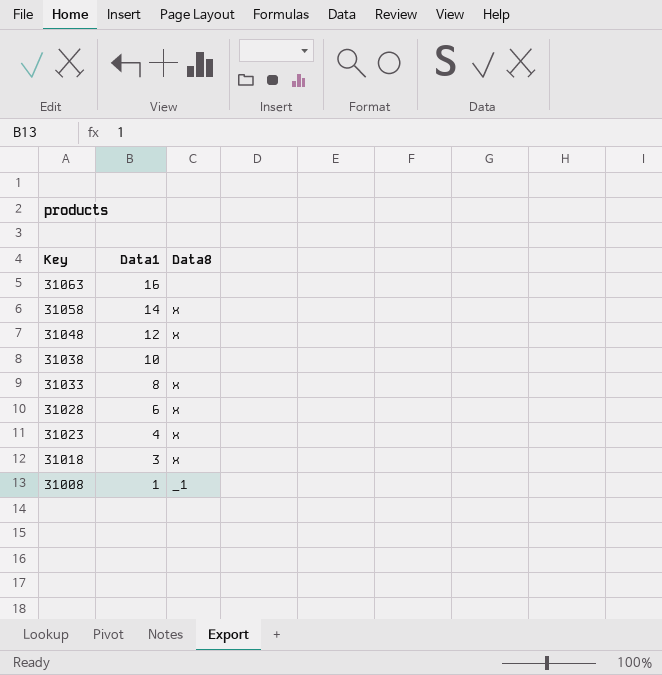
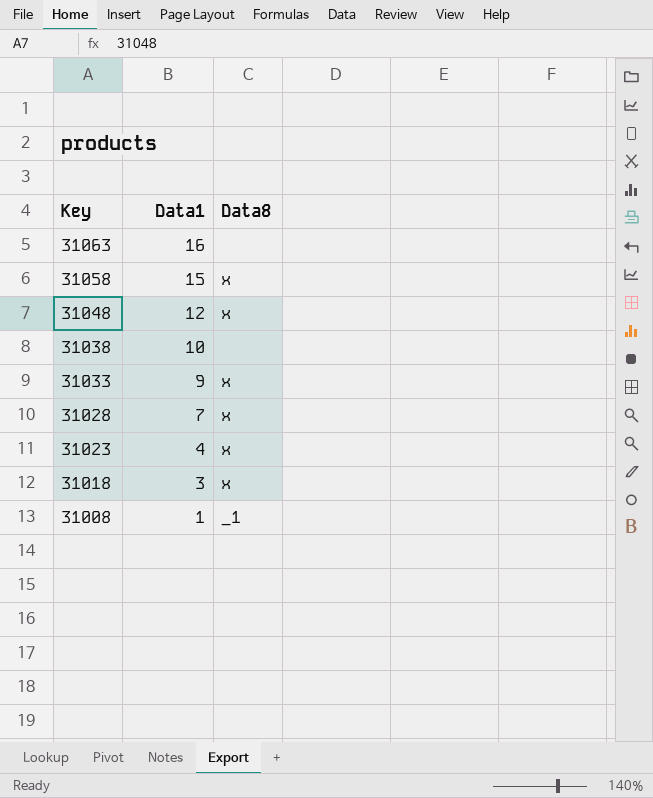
31058 | Data1: 14 -> 15
31033 | Data1: 8 -> 9
31028 | Data1: 6 -> 7

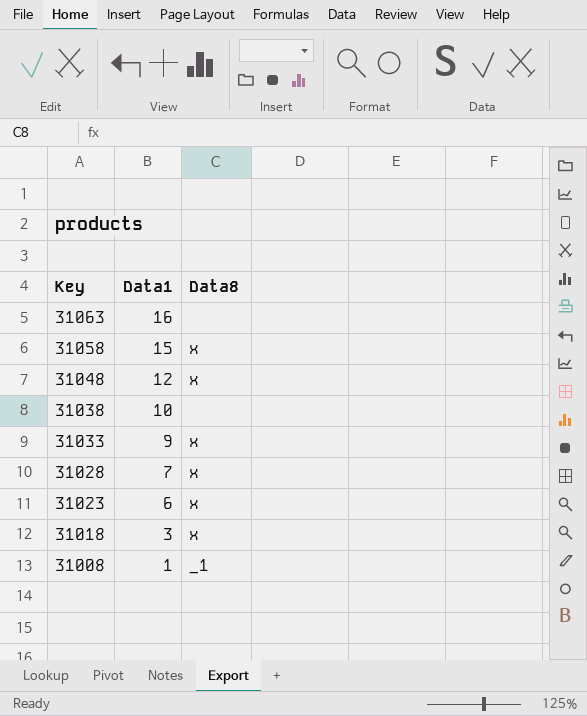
31023 | Data1: 4 -> 6

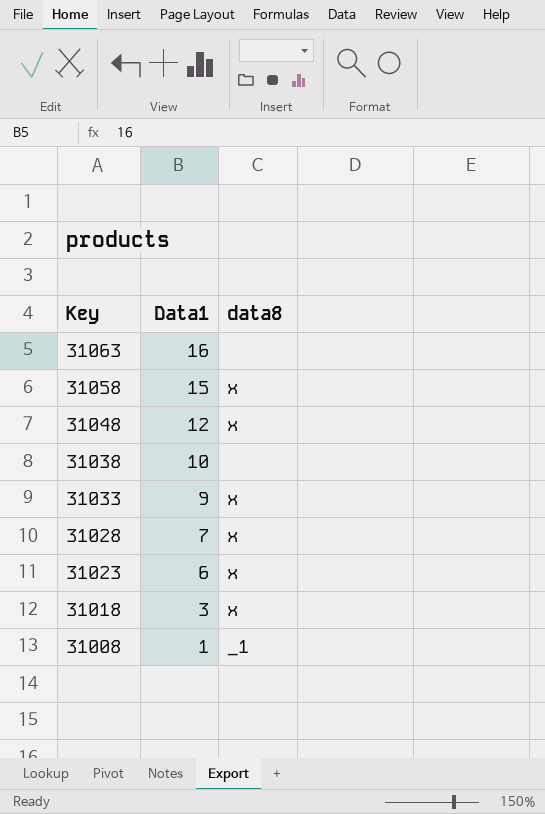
column name: Data8 -> data8

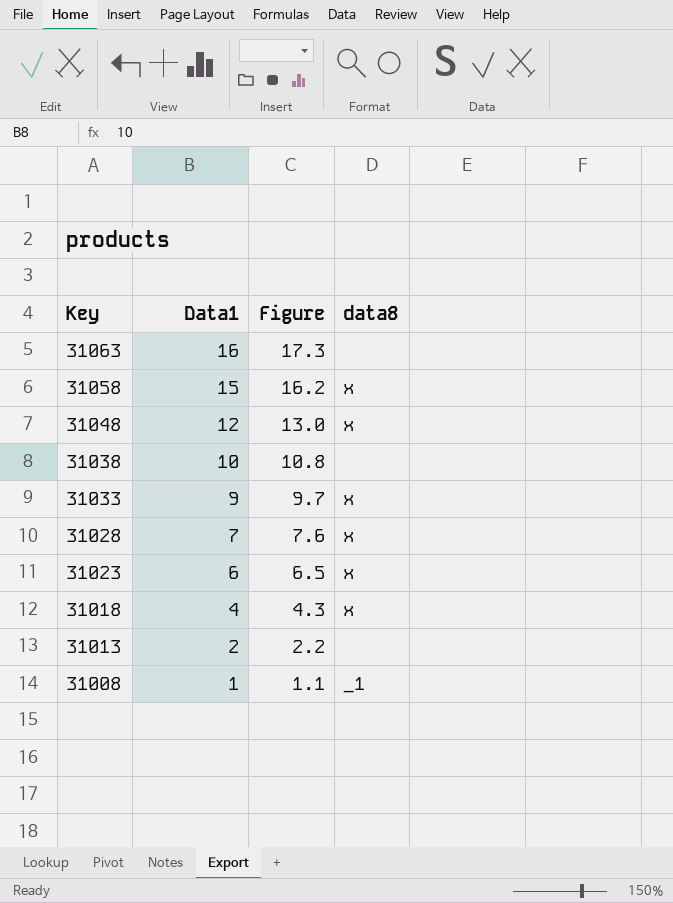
column Figure | formula: none -> [Data1] * 1.08
31018 | Data1: 3 -> 4
row 31013: none -> 2 | 2.2 | none

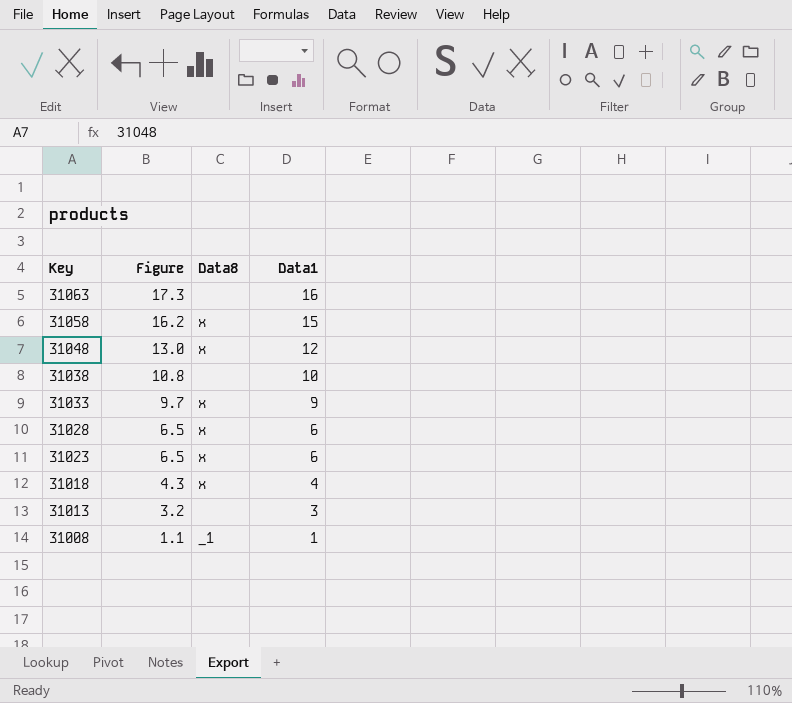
column name: data8 -> Data8
column Data1 | position: 2 -> 4
31028 | Figure: 7.6 -> 6.5
31028 | Data1: 7 -> 6
31013 | Figure: 2.2 -> 3.2
31013 | Data1: 2 -> 3

